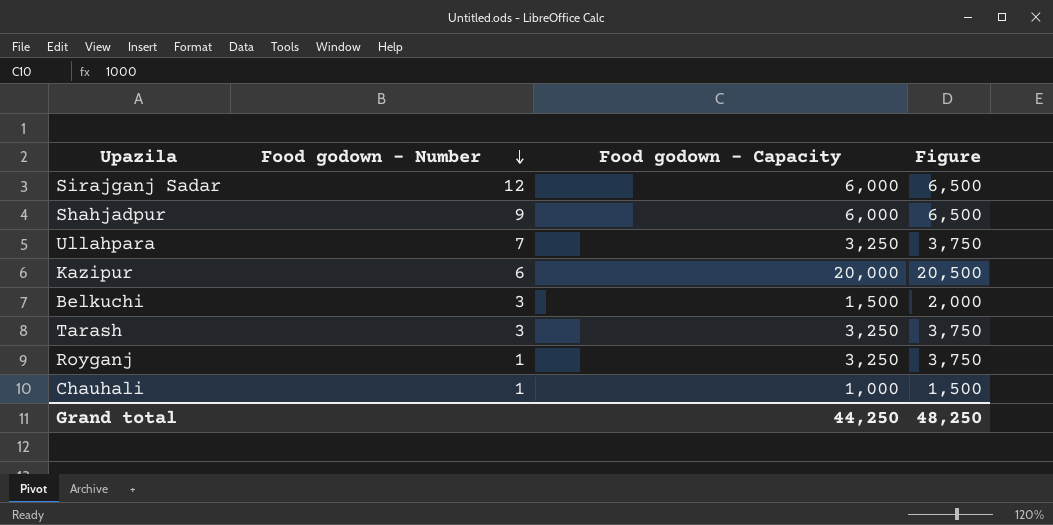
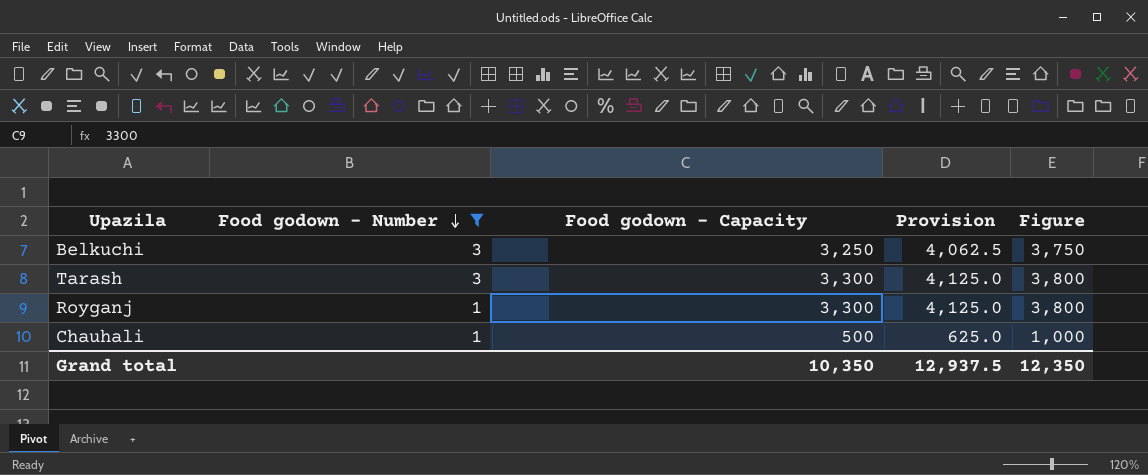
filter: none -> Food godown - Number <= 3
column Provision | formula: none -> [Food godown - Capacity] * 1.25
Belkuchi | Food godown - Capacity: 1,500 -> 3,250
Belkuchi | Figure: 2,000 -> 3,750
Tarash | Food godown - Capacity: 3,250 -> 3,300
Tarash | Figure: 3,750 -> 3,800
Royganj | Food godown - Capacity: 3,250 -> 3,300
Royganj | Figure: 3,750 -> 3,800
Chauhali | Food godown - Capacity: 1,000 -> 500
Chauhali | Figure: 1,500 -> 1,000
Grand total | Food godown - Capacity: 44,250 -> 10,350
Grand total | Figure: 48,250 -> 12,350

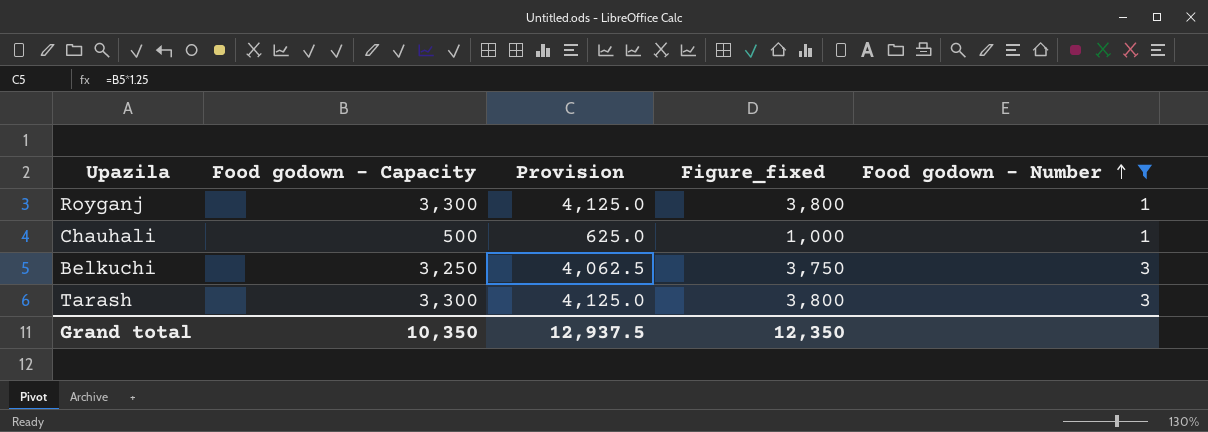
row order: Food godown - Number descending -> Food godown - Number ascending
column name: Figure -> Figure_fixed
column Food godown - Number | position: 2 -> 5

